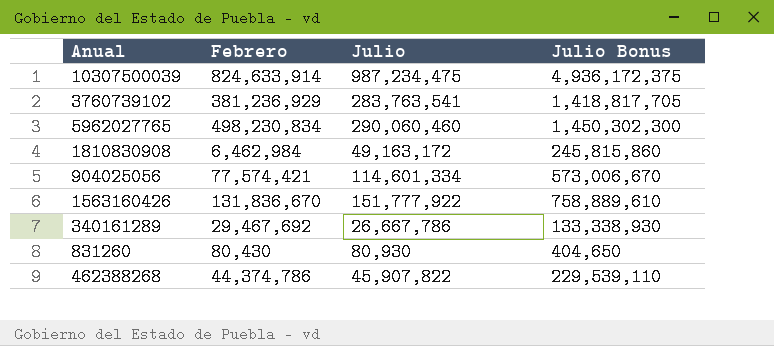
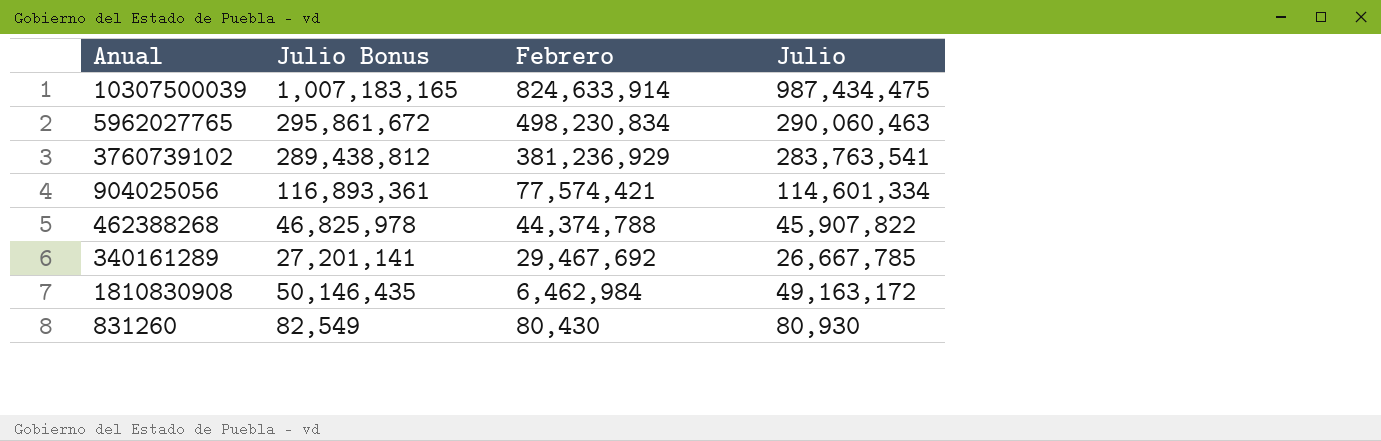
row order: none -> Febrero descending
column Julio Bonus | formula: [Julio] * 5 -> [Julio] * 1.02
column Julio Bonus | position: 4 -> 2
row 1563160426: 131,836,670 | 151,777,922 | 758,889,610 -> none
10307500039 | Julio: 987,234,475 -> 987,434,475
5962027765 | Julio: 290,060,460 -> 290,060,463
462388268 | Febrero: 44,374,786 -> 44,374,788
340161289 | Julio: 26,667,786 -> 26,667,785

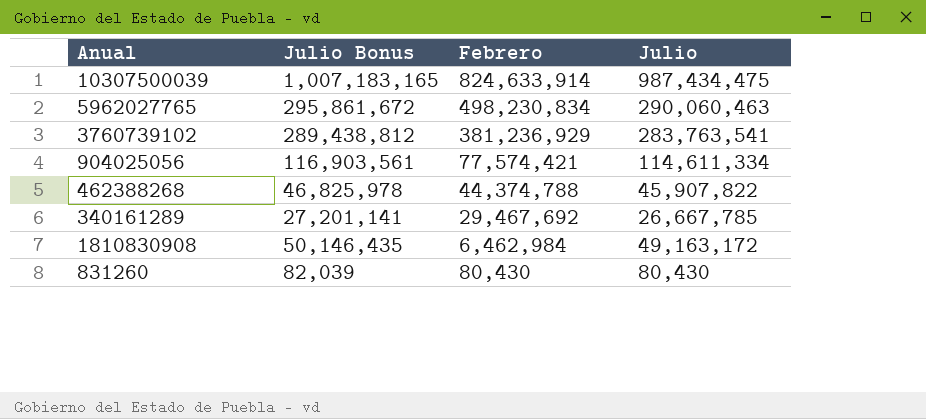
904025056 | Julio Bonus: 116,893,361 -> 116,903,561
904025056 | Julio: 114,601,334 -> 114,611,334
831260 | Julio Bonus: 82,549 -> 82,039
831260 | Julio: 80,930 -> 80,430

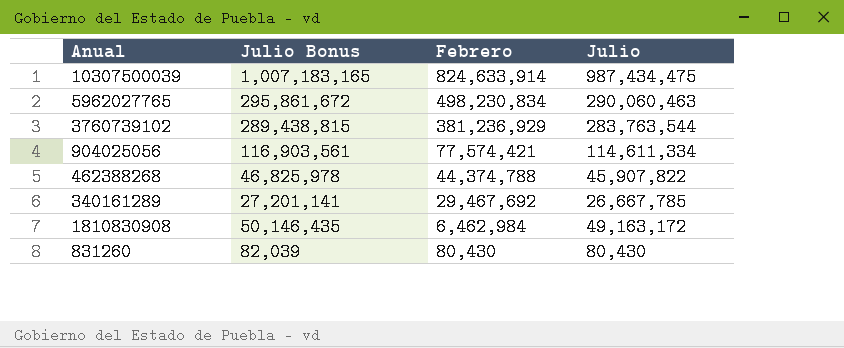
3760739102 | Julio Bonus: 289,438,812 -> 289,438,815
3760739102 | Julio: 283,763,541 -> 283,763,544

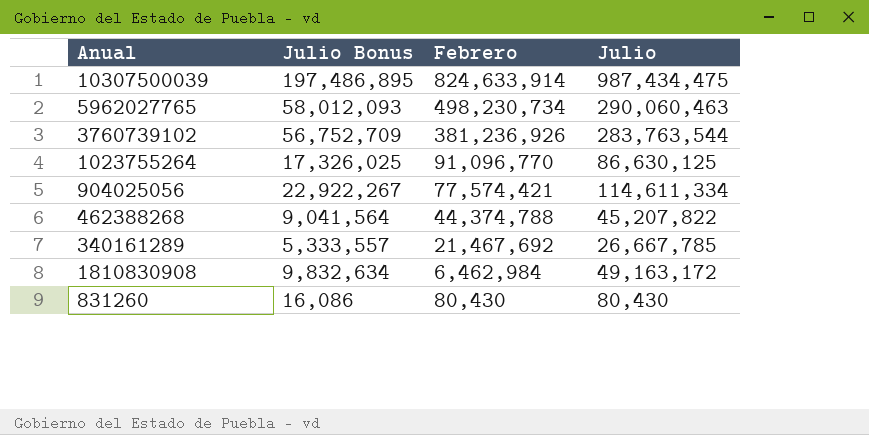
column Julio Bonus | formula: [Julio] * 1.02 -> [Julio] * 0.2
5962027765 | Febrero: 498,230,834 -> 498,230,734
3760739102 | Febrero: 381,236,929 -> 381,236,926
row 1023755264: none -> 17,326,025 | 91,096,770 | 86,630,125
462388268 | Julio: 45,907,822 -> 45,207,822
340161289 | Febrero: 29,467,692 -> 21,467,692

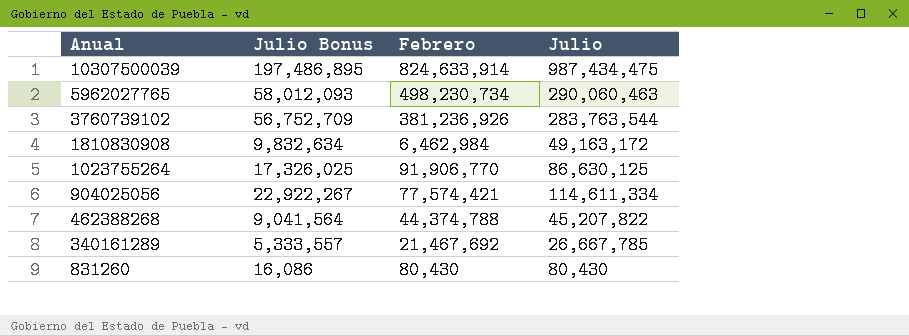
row order: Febrero descending -> Anual descending
1023755264 | Febrero: 91,096,770 -> 91,906,770

